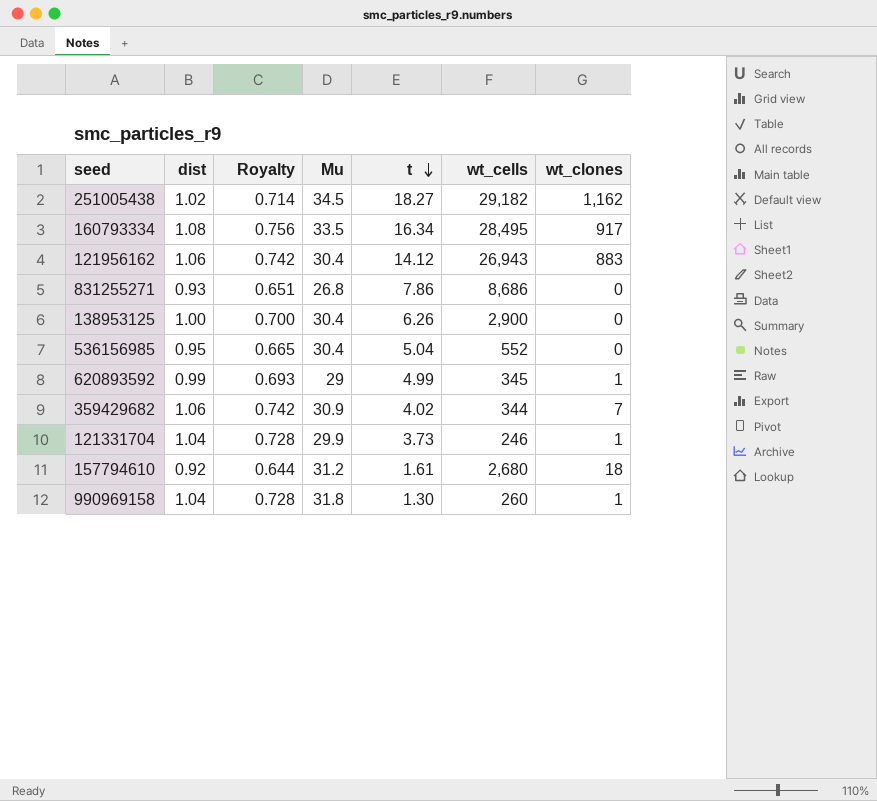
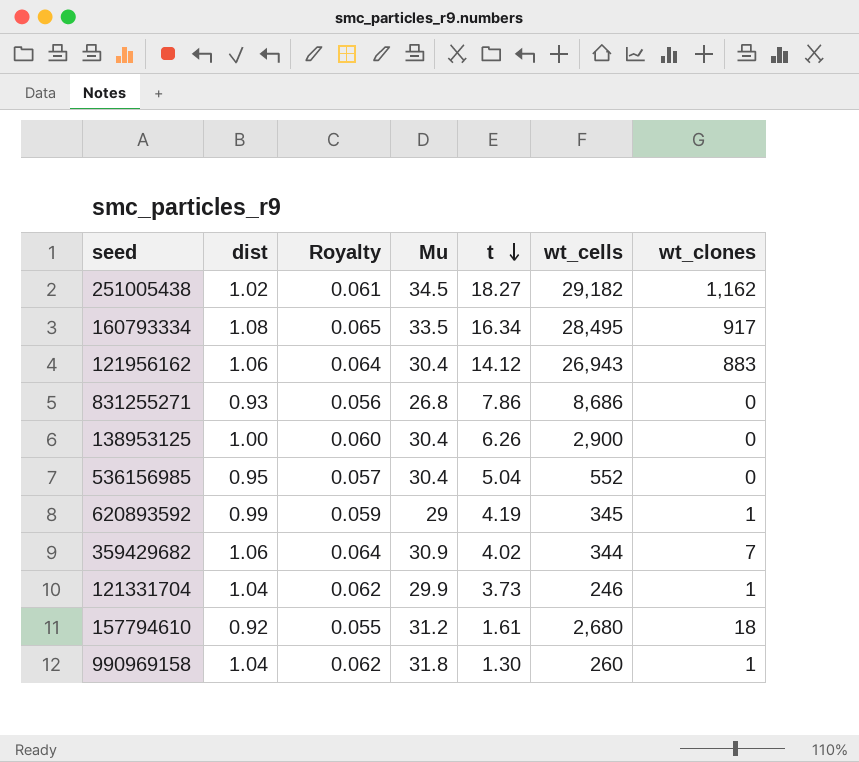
column Royalty | formula: [dist] * 0.7 -> [dist] * 0.06
620893592 | t: 4.99 -> 4.19

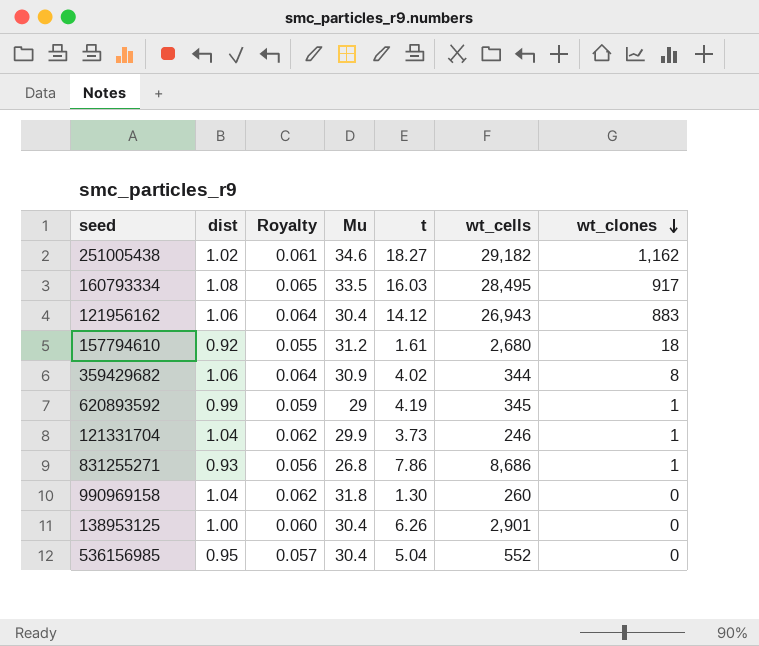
row order: t descending -> wt_clones descending
251005438 | Mu: 34.5 -> 34.6
160793334 | t: 16.34 -> 16.03
359429682 | wt_clones: 7 -> 8
831255271 | wt_clones: 0 -> 1
990969158 | wt_clones: 1 -> 0
138953125 | wt_cells: 2,900 -> 2,901

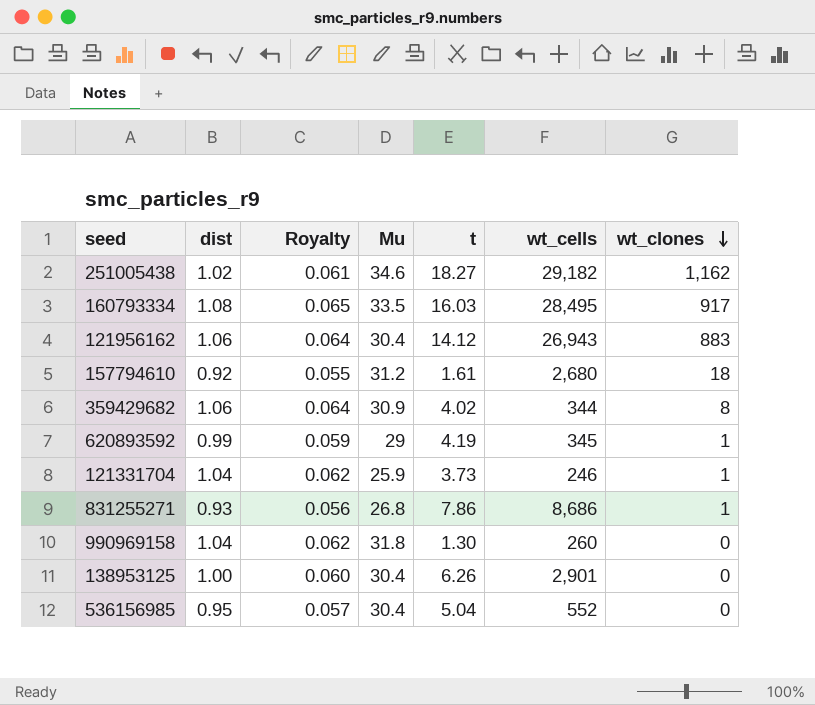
121331704 | Mu: 29.9 -> 25.9

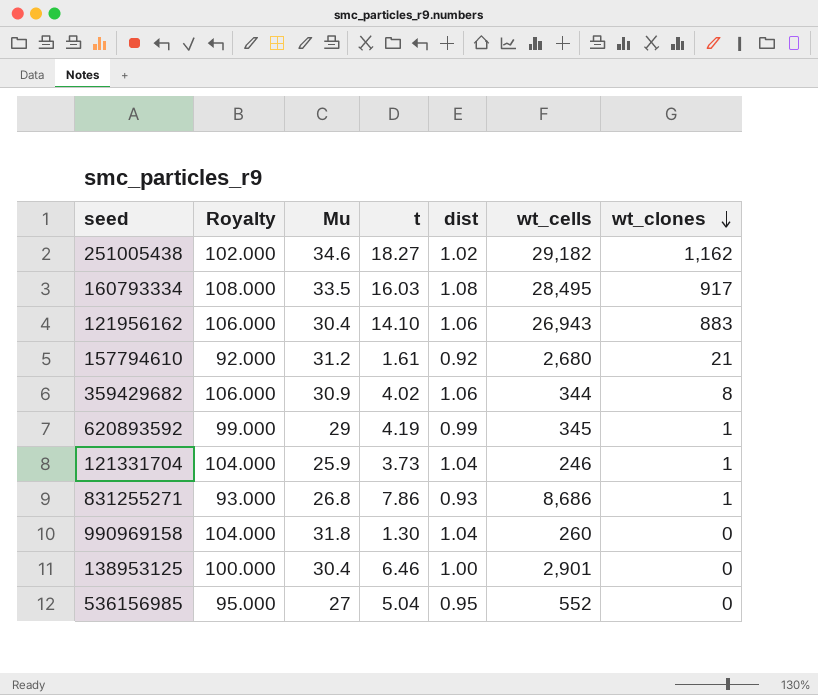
column Royalty | formula: [dist] * 0.06 -> [dist] * 100
column dist | position: 2 -> 5
121956162 | t: 14.12 -> 14.10
157794610 | wt_clones: 18 -> 21
138953125 | t: 6.26 -> 6.46
536156985 | Mu: 30.4 -> 27

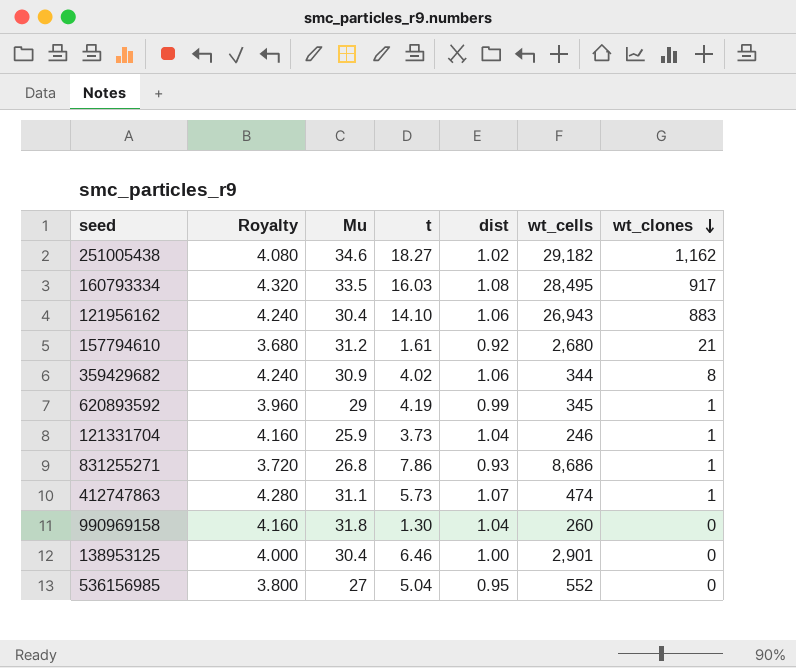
column Royalty | formula: [dist] * 100 -> [dist] * 4
row 412747863: none -> 4.280 | 31.1 | 5.73 | 1.07 | 474 | 1

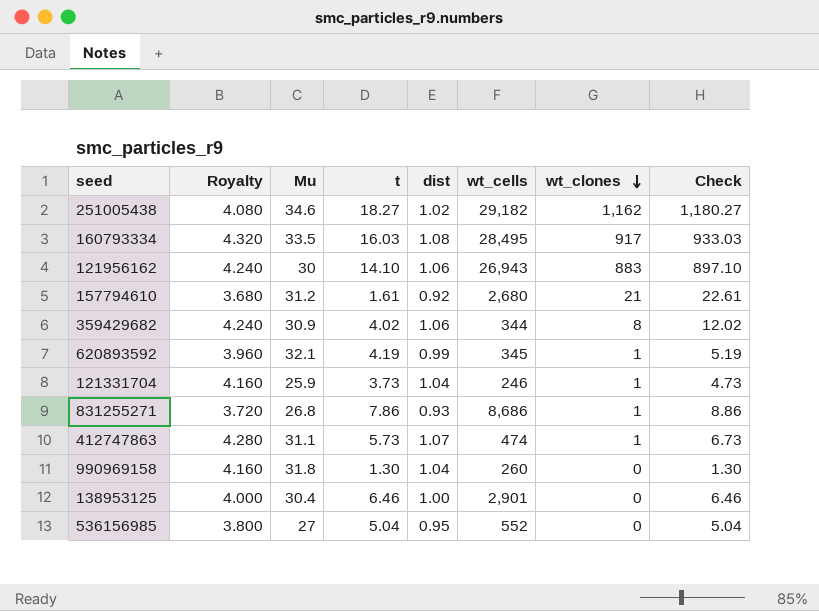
column Check | formula: none -> [t] + [wt_clones]
121956162 | Mu: 30.4 -> 30
620893592 | Mu: 29 -> 32.1

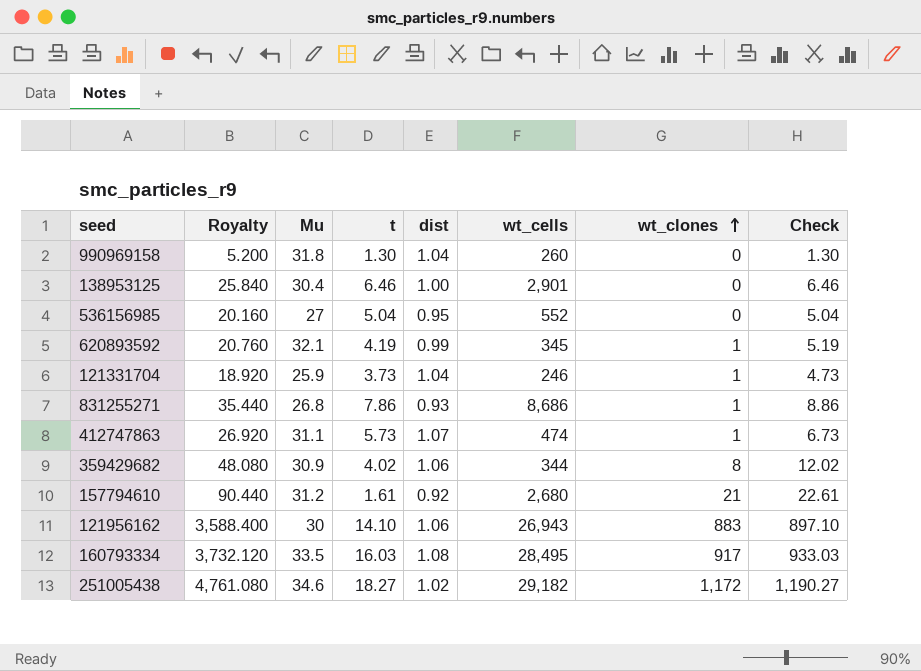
row order: wt_clones descending -> wt_clones ascending
column Royalty | formula: [dist] * 4 -> [Check] * 4
251005438 | wt_clones: 1,162 -> 1,172
251005438 | Check: 1,180.27 -> 1,190.27

